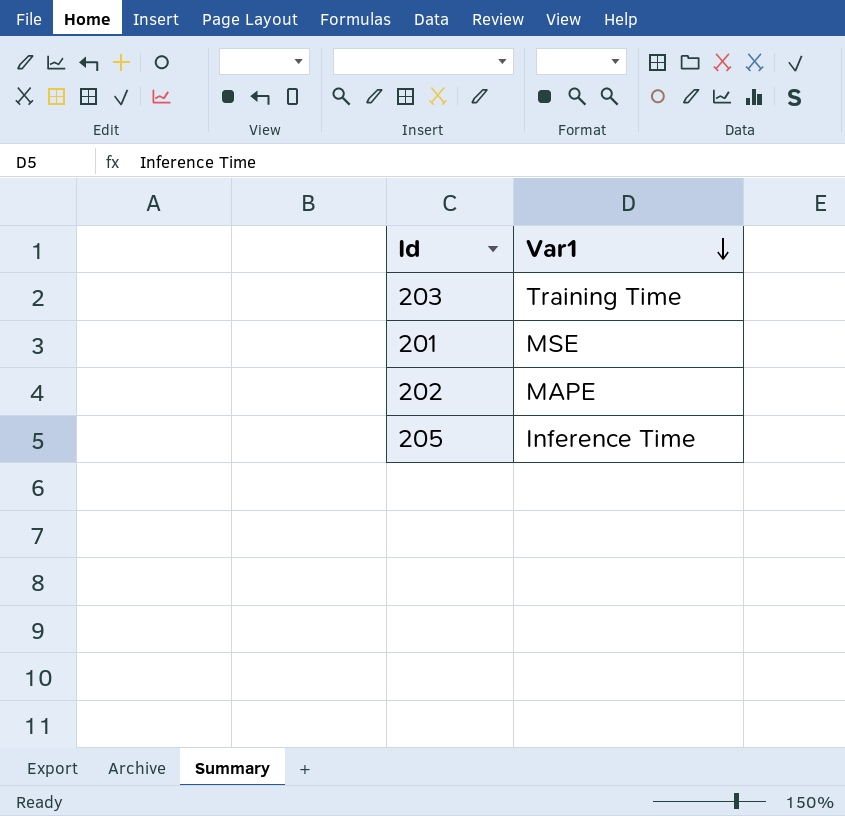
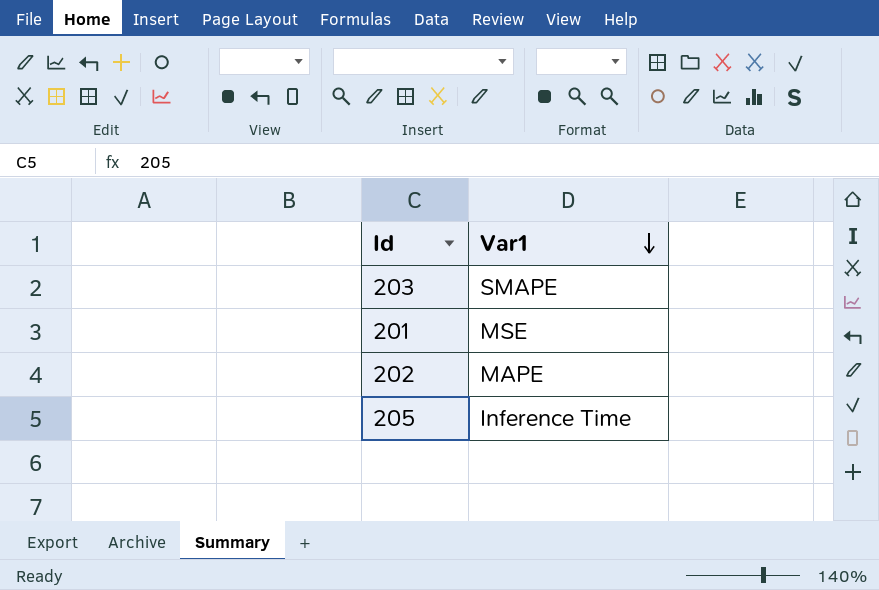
203 | Var1: Training Time -> SMAPE

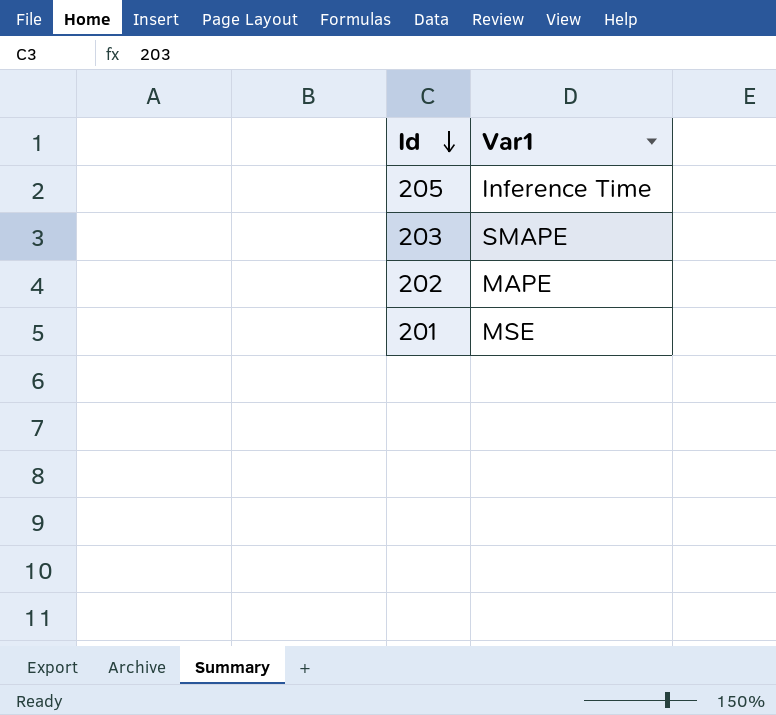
row order: Var1 descending -> Id descending

